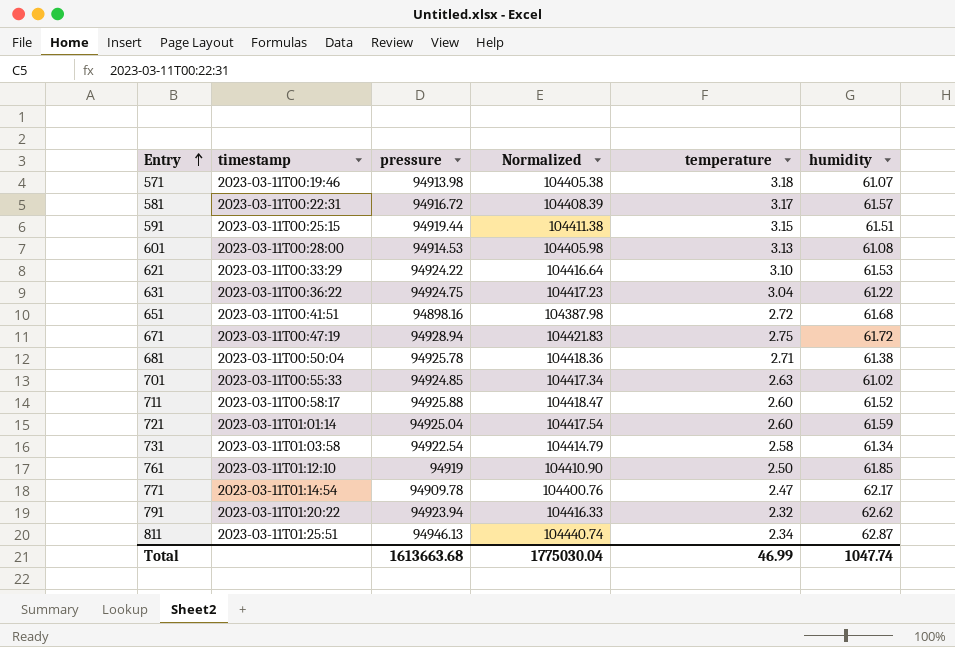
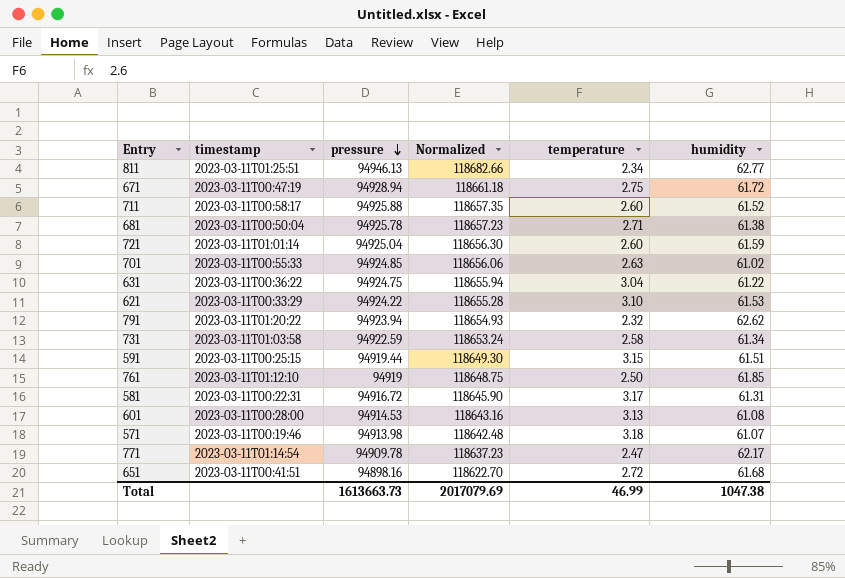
row order: Entry ascending -> pressure descending
column Normalized | formula: [pressure] * 1.1 -> [pressure] * 1.25
811 | humidity: 62.87 -> 62.77
731 | pressure: 94922.54 -> 94922.59
581 | humidity: 61.57 -> 61.31
Total | pressure: 1613663.68 -> 1613663.73
Total | Normalized: 1775030.04 -> 2017079.69
Total | humidity: 1047.74 -> 1047.38

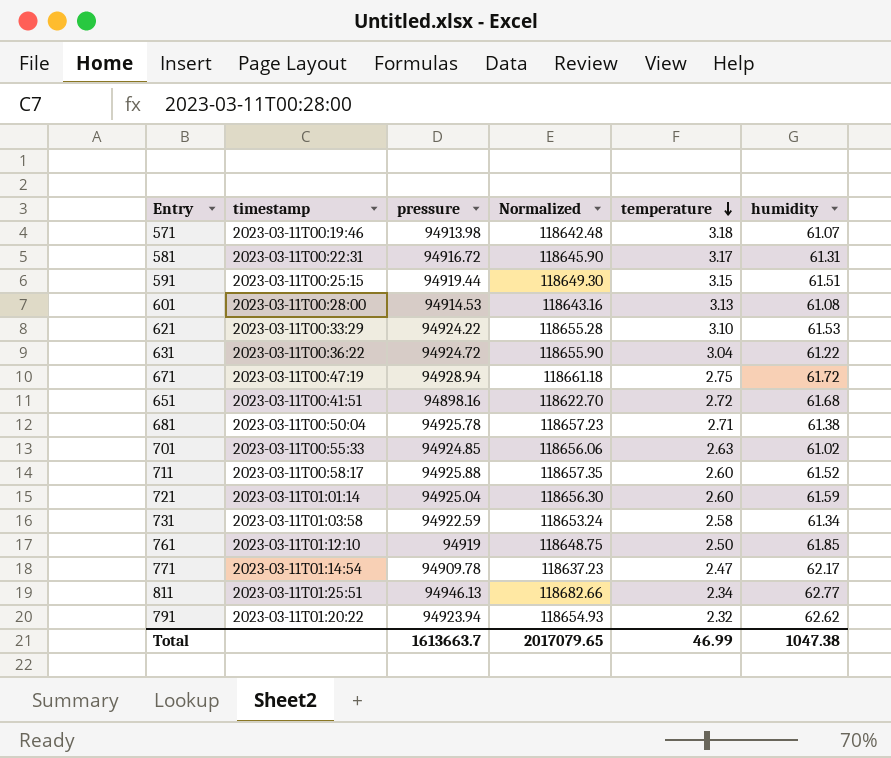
row order: pressure descending -> temperature descending
631 | pressure: 94924.75 -> 94924.72
631 | Normalized: 118655.94 -> 118655.90
Total | pressure: 1613663.73 -> 1613663.7
Total | Normalized: 2017079.69 -> 2017079.65

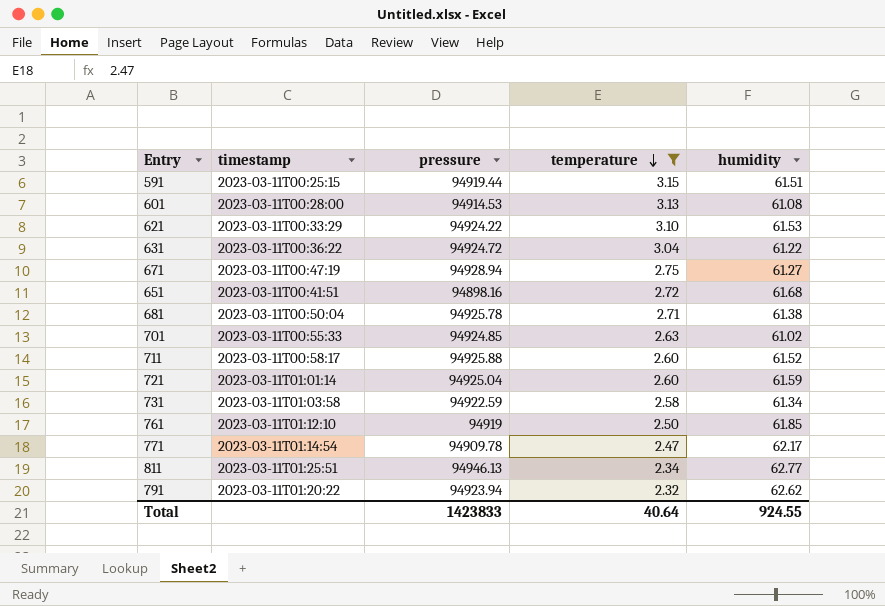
filter: none -> temperature <= 3.15
column Normalized | formula: [pressure] * 1.25 -> none
671 | humidity: 61.72 -> 61.27
Total | pressure: 1613663.7 -> 1423833
Total | temperature: 46.99 -> 40.64
Total | humidity: 1047.38 -> 924.55

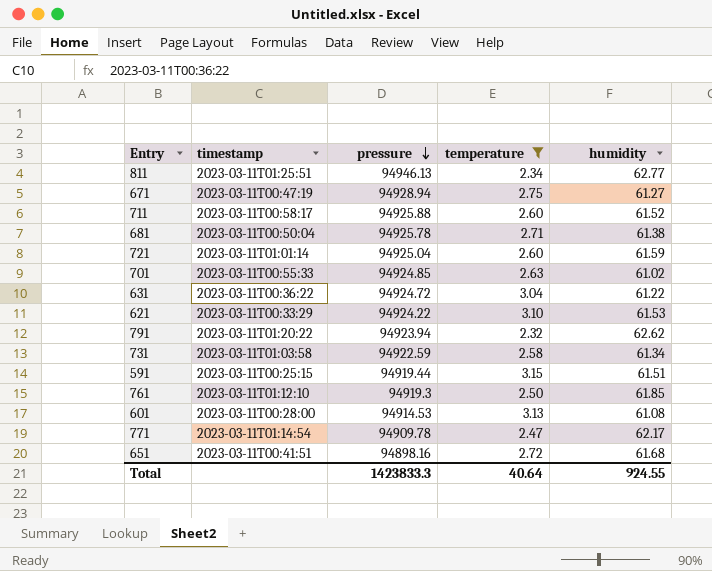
row order: temperature descending -> pressure descending
761 | pressure: 94919 -> 94919.3
Total | pressure: 1423833 -> 1423833.3

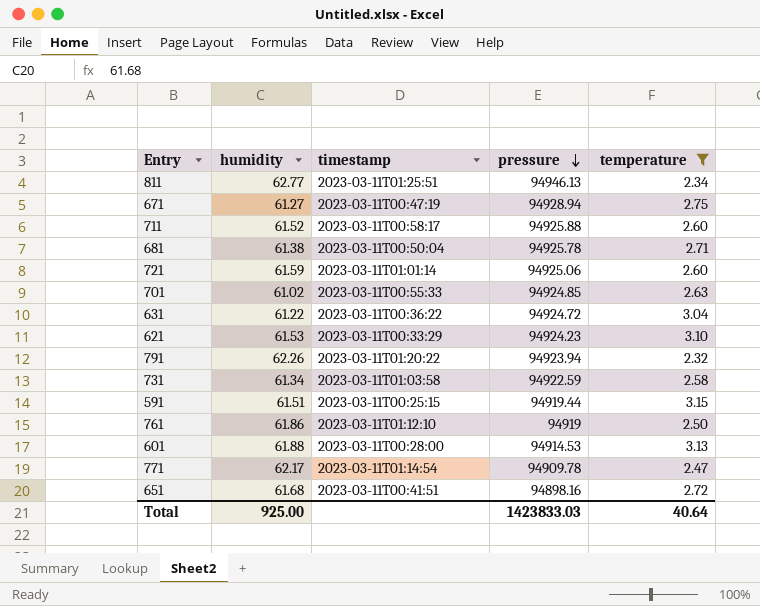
column humidity | position: 5 -> 2
721 | pressure: 94925.04 -> 94925.06
621 | pressure: 94924.22 -> 94924.23
791 | humidity: 62.62 -> 62.26
761 | humidity: 61.85 -> 61.86
761 | pressure: 94919.3 -> 94919
601 | humidity: 61.08 -> 61.88
Total | humidity: 924.55 -> 925.00
Total | pressure: 1423833.3 -> 1423833.03

